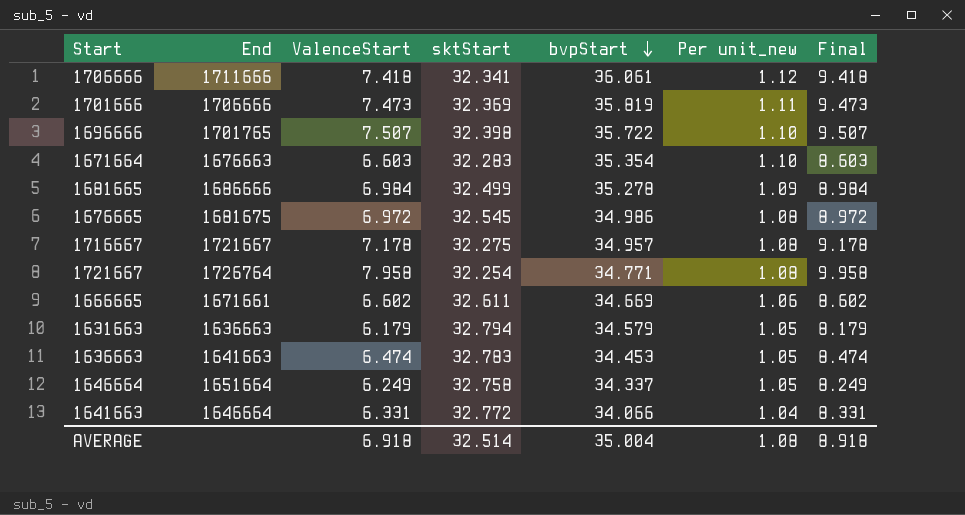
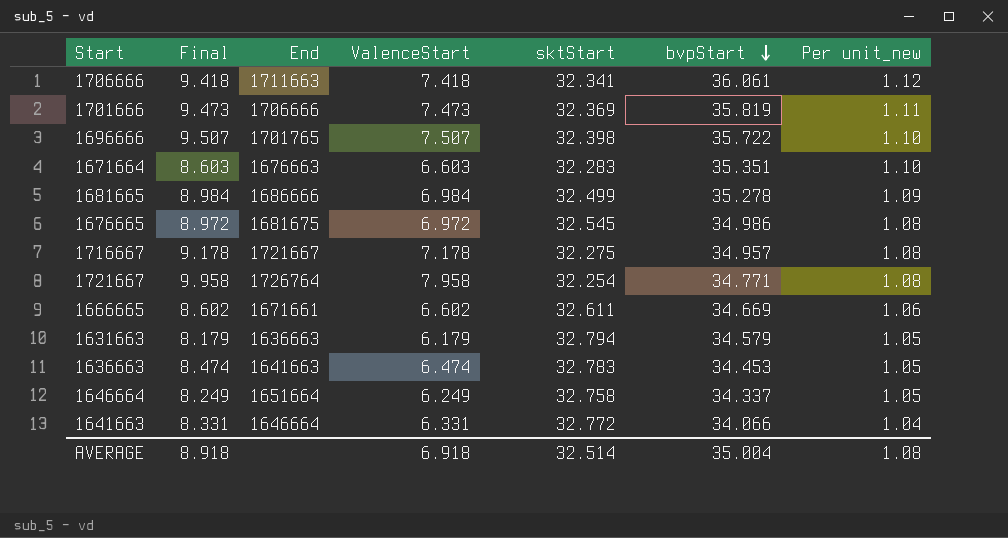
column Final | position: 7 -> 2
1706666 | End: 1711666 -> 1711663
1671664 | bvpStart: 35.354 -> 35.351

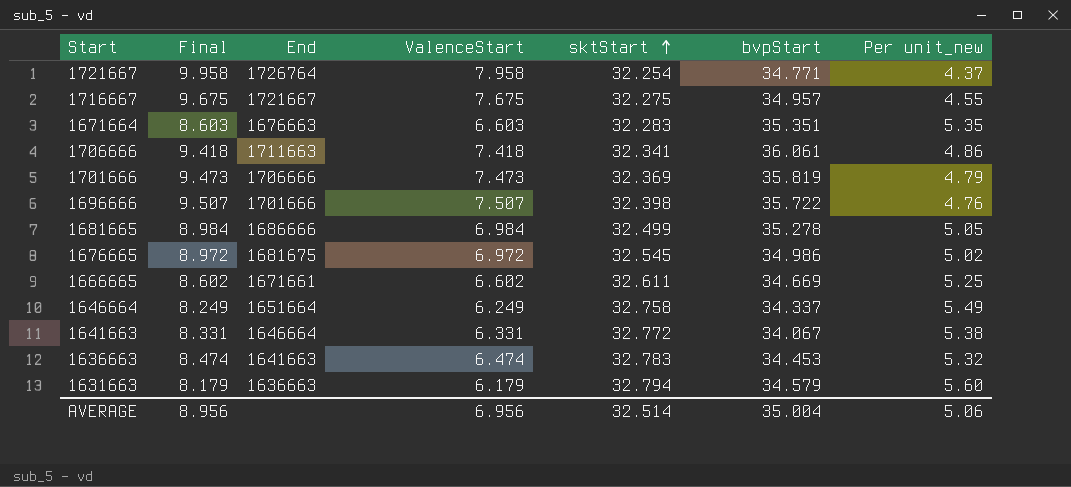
row order: bvpStart descending -> sktStart ascending
column Per unit_new | formula: [bvpStart] / [sktStart] -> [bvpStart] / [ValenceStart]
1716667 | Final: 9.178 -> 9.675
1716667 | ValenceStart: 7.178 -> 7.675
1696666 | End: 1701765 -> 1701666
1641663 | bvpStart: 34.066 -> 34.067
AVERAGE | Final: 8.918 -> 8.956
AVERAGE | ValenceStart: 6.918 -> 6.956
AVERAGE | Per unit_new: 1.08 -> 5.06

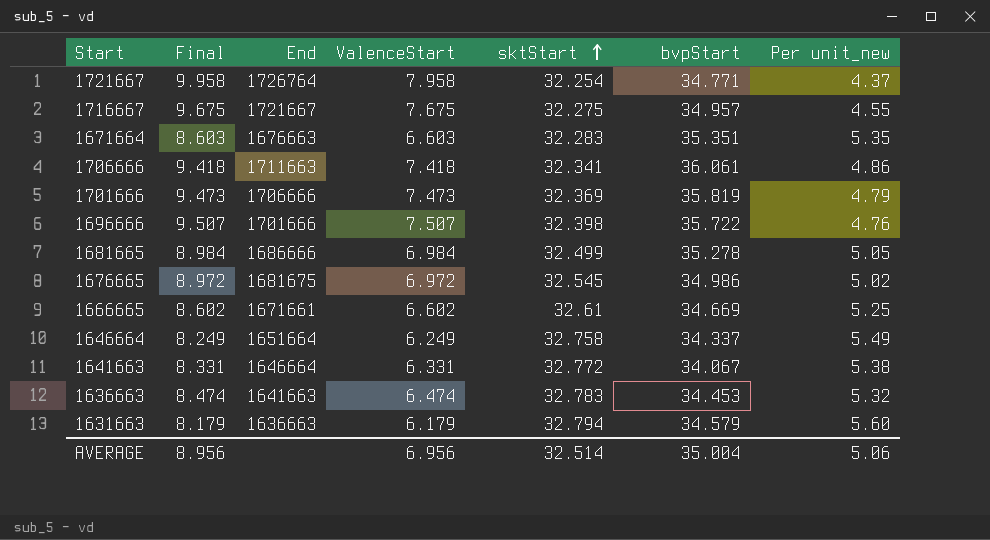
1666665 | sktStart: 32.611 -> 32.61

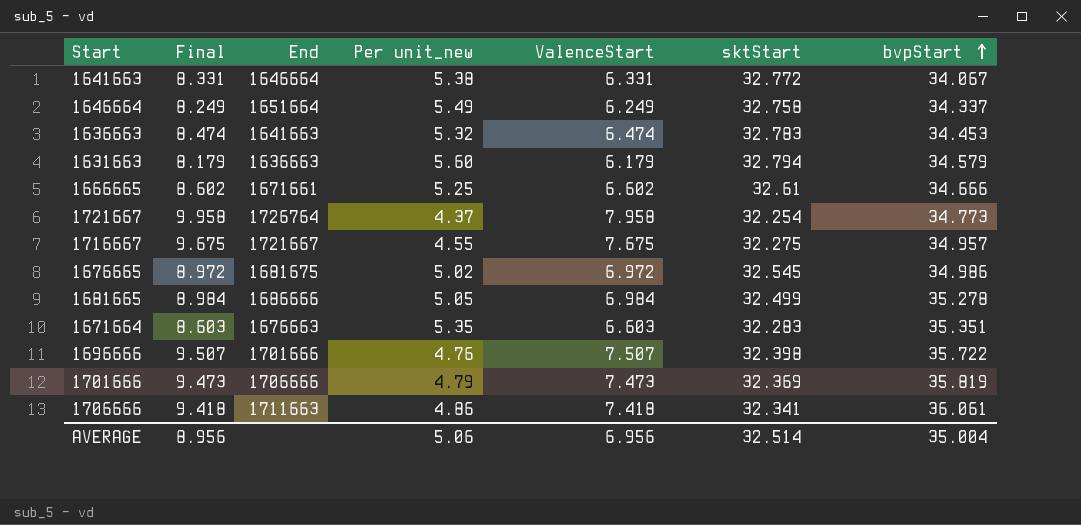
row order: sktStart ascending -> bvpStart ascending
column Per unit_new | position: 7 -> 4
1666665 | bvpStart: 34.669 -> 34.666
1721667 | bvpStart: 34.771 -> 34.773

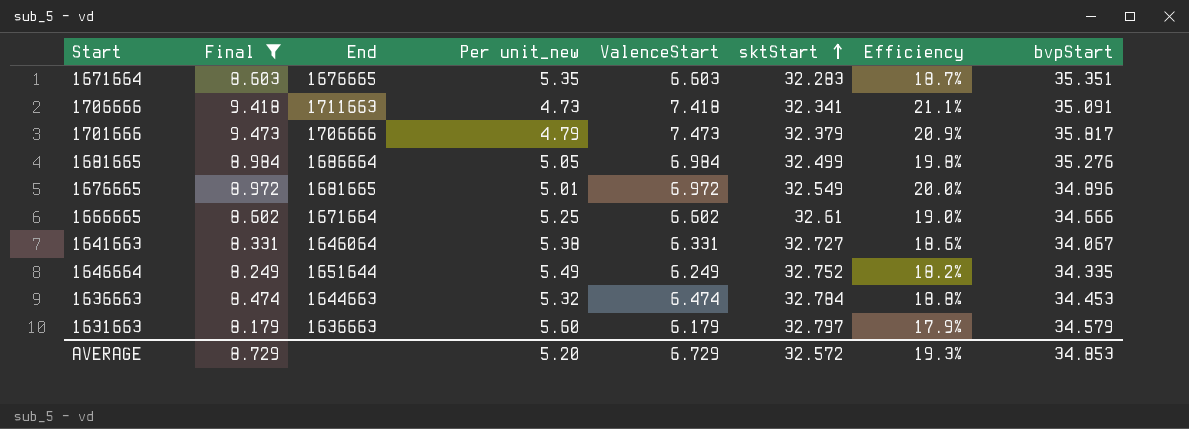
filter: none -> Final <= 9.473
row order: bvpStart ascending -> sktStart ascending
column Efficiency | formula: none -> [ValenceStart] / [bvpStart]
1671664 | End: 1676663 -> 1676665
1706666 | Per unit_new: 4.86 -> 4.73
1706666 | bvpStart: 36.061 -> 35.091
1701666 | sktStart: 32.369 -> 32.379
1701666 | bvpStart: 35.819 -> 35.817
1681665 | End: 1686666 -> 1686664
1681665 | bvpStart: 35.278 -> 35.276
1676665 | End: 1681675 -> 1681665
1676665 | Per unit_new: 5.02 -> 5.01
1676665 | sktStart: 32.545 -> 32.549
1676665 | bvpStart: 34.986 -> 34.896
1666665 | End: 1671661 -> 1671664
1641663 | End: 1646664 -> 1646064
1641663 | sktStart: 32.772 -> 32.727
1646664 | End: 1651664 -> 1651644
1646664 | sktStart: 32.758 -> 32.752
1646664 | bvpStart: 34.337 -> 34.335
1636663 | End: 1641663 -> 1644663
1636663 | sktStart: 32.783 -> 32.784
1631663 | sktStart: 32.794 -> 32.797
AVERAGE | Final: 8.956 -> 8.729
AVERAGE | Per unit_new: 5.06 -> 5.20
AVERAGE | ValenceStart: 6.956 -> 6.729
AVERAGE | sktStart: 32.514 -> 32.572
AVERAGE | bvpStart: 35.004 -> 34.853

